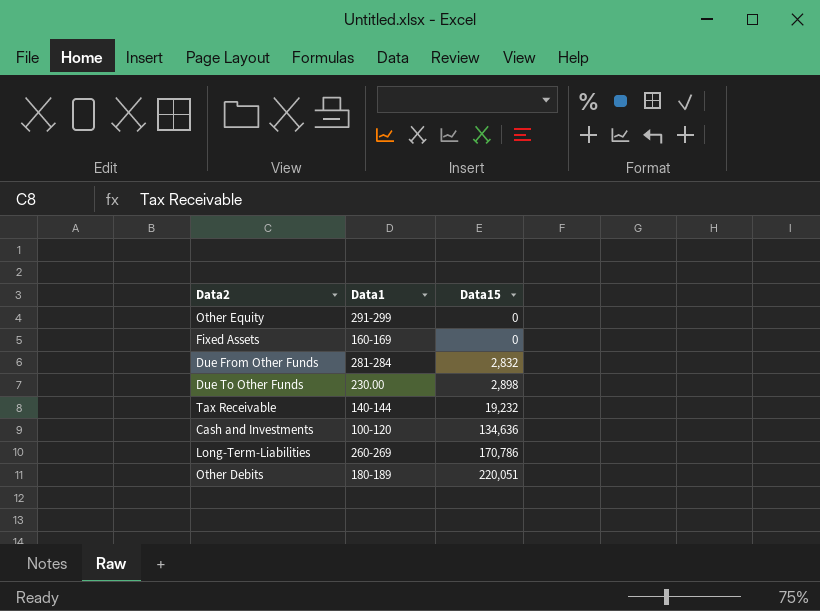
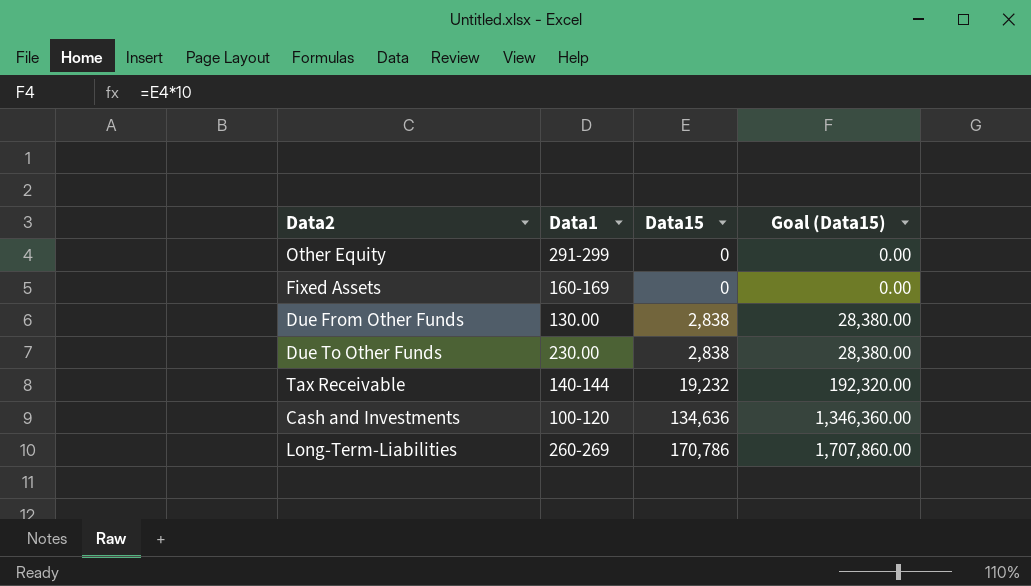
column Goal (Data15) | formula: none -> [Data15] * 10
row Other Debits: 180-189 | 220,051 -> none
Due From Other Funds | Data1: 281-284 -> 130.00
Due From Other Funds | Data15: 2,832 -> 2,838
Due To Other Funds | Data15: 2,898 -> 2,838

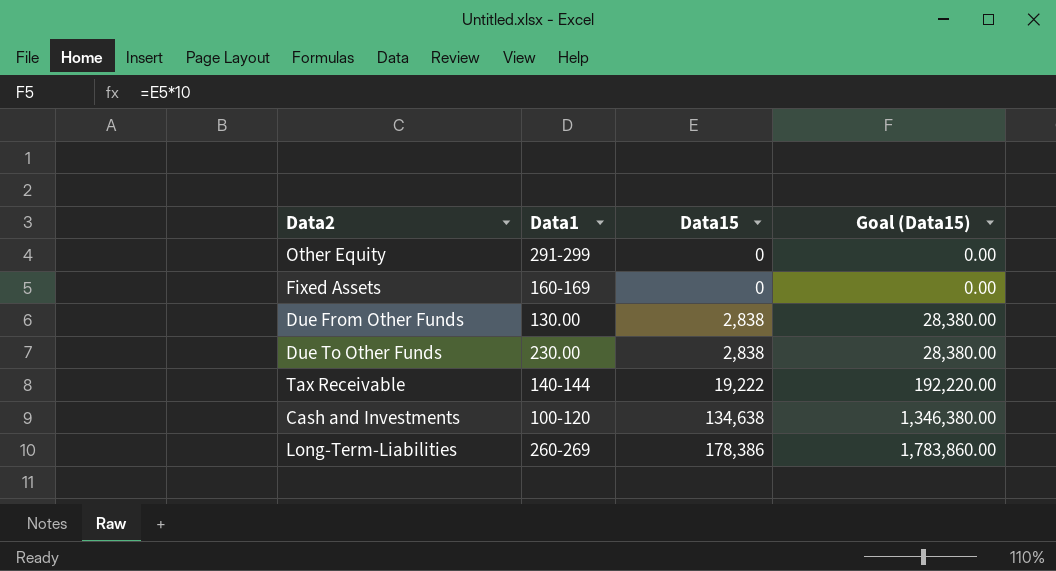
Tax Receivable | Data15: 19,232 -> 19,222
Tax Receivable | Goal (Data15): 192,320.00 -> 192,220.00
Cash and Investments | Data15: 134,636 -> 134,638
Cash and Investments | Goal (Data15): 1,346,360.00 -> 1,346,380.00
Long-Term-Liabilities | Data15: 170,786 -> 178,386
Long-Term-Liabilities | Goal (Data15): 1,707,860.00 -> 1,783,860.00

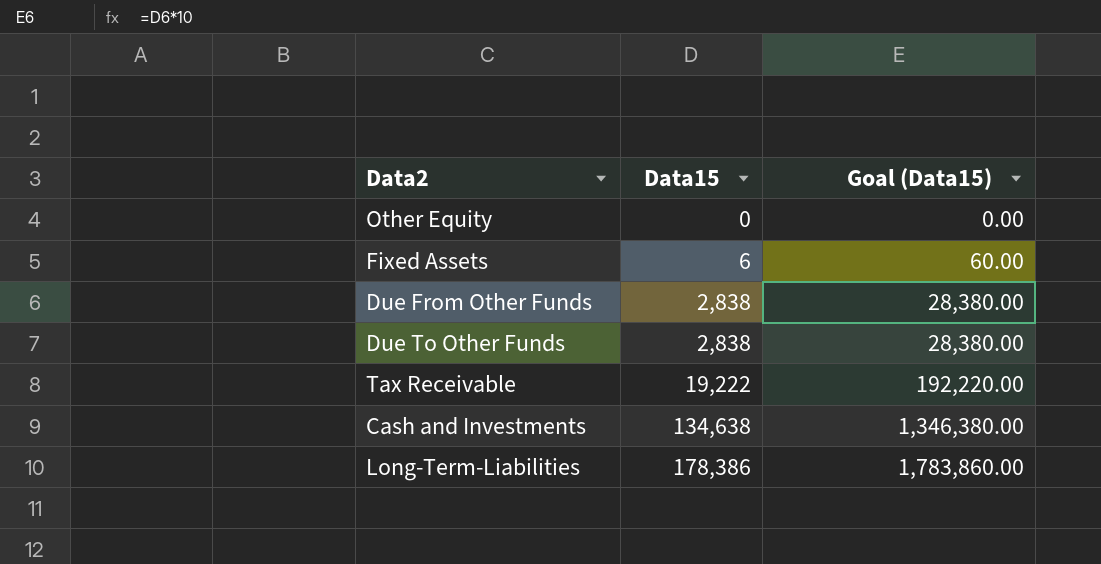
column Data1 | position: 2 -> none
Fixed Assets | Data15: 0 -> 6
Fixed Assets | Goal (Data15): 0.00 -> 60.00

